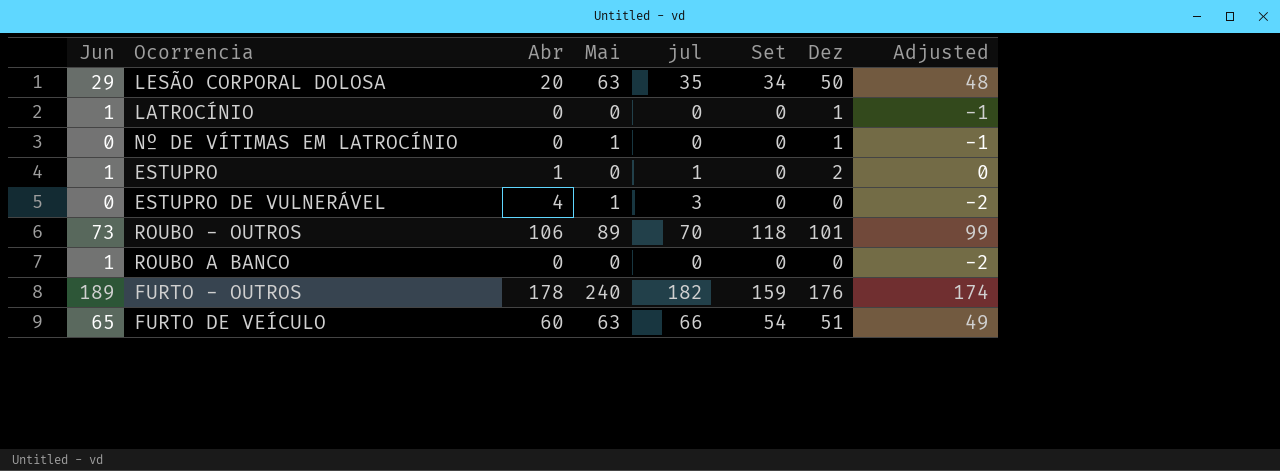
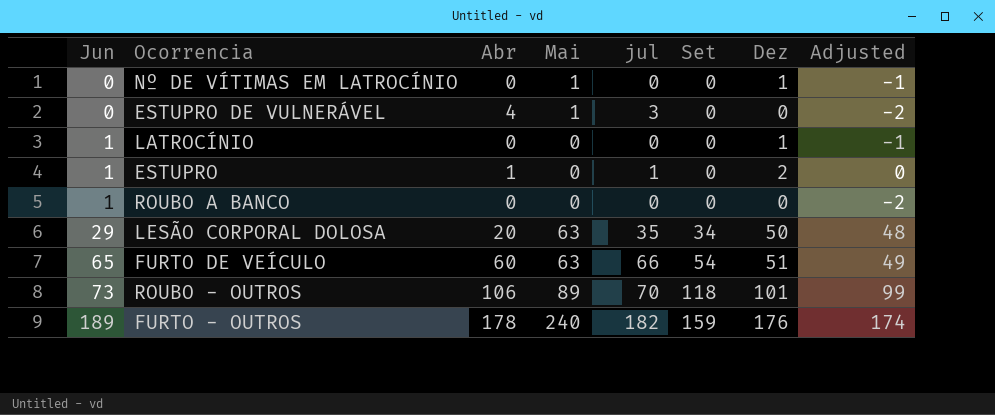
row order: none -> Jun ascending

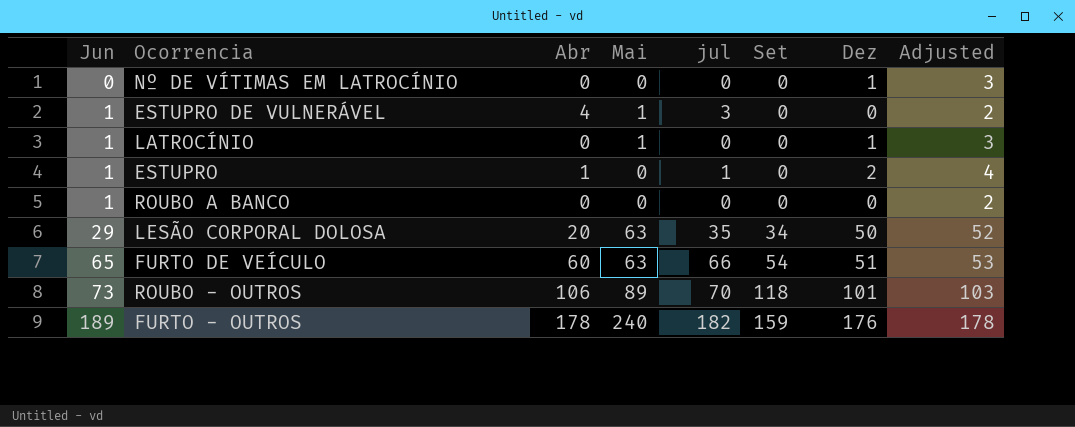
column Adjusted | formula: [Dez] - 2 -> [Dez] + 2
Nº DE VÍTIMAS EM LATROCÍNIO | Mai: 1 -> 0
ESTUPRO DE VULNERÁVEL | Jun: 0 -> 1
LATROCÍNIO | Mai: 0 -> 1

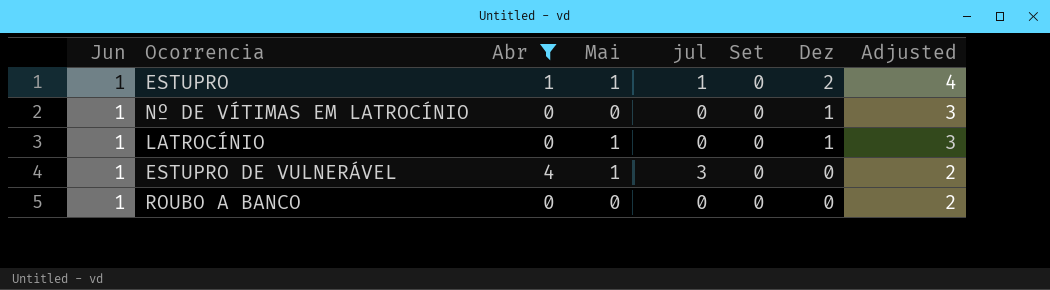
filter: none -> Abr <= 4
row order: Jun ascending -> Dez descending
ESTUPRO | Mai: 0 -> 1
Nº DE VÍTIMAS EM LATROCÍNIO | Jun: 0 -> 1

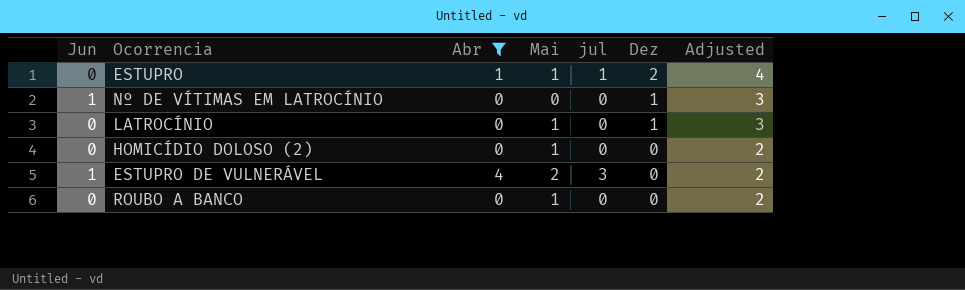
column Set | position: 6 -> none
ESTUPRO | Jun: 1 -> 0
LATROCÍNIO | Jun: 1 -> 0
row HOMICÍDIO DOLOSO (2): none -> 0 | 0 | 1 | 0 | 0 | 2
ESTUPRO DE VULNERÁVEL | Mai: 1 -> 2
ROUBO A BANCO | Jun: 1 -> 0
ROUBO A BANCO | Mai: 0 -> 1

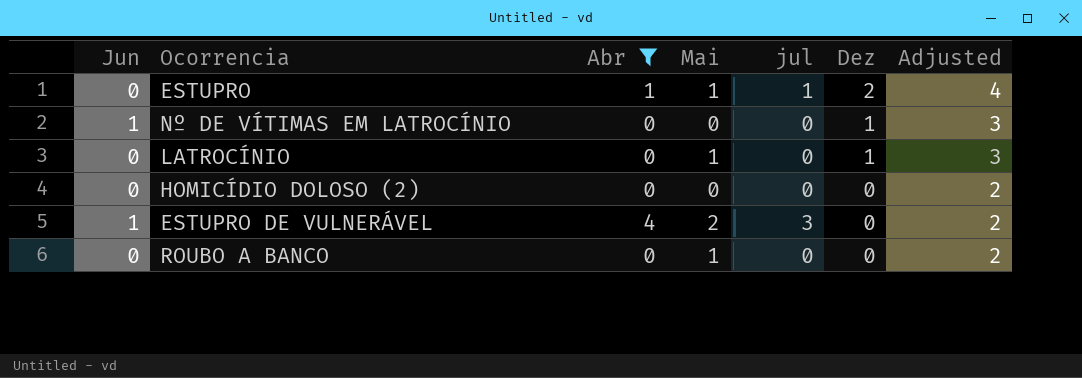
HOMICÍDIO DOLOSO (2) | Mai: 1 -> 0

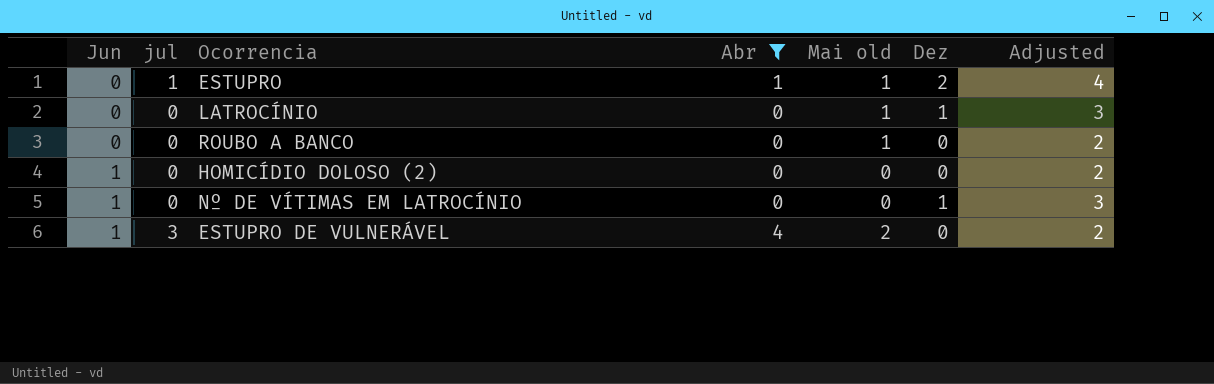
row order: Dez descending -> Jun ascending
column jul | position: 5 -> 2
column name: Mai -> Mai old
HOMICÍDIO DOLOSO (2) | Jun: 0 -> 1

